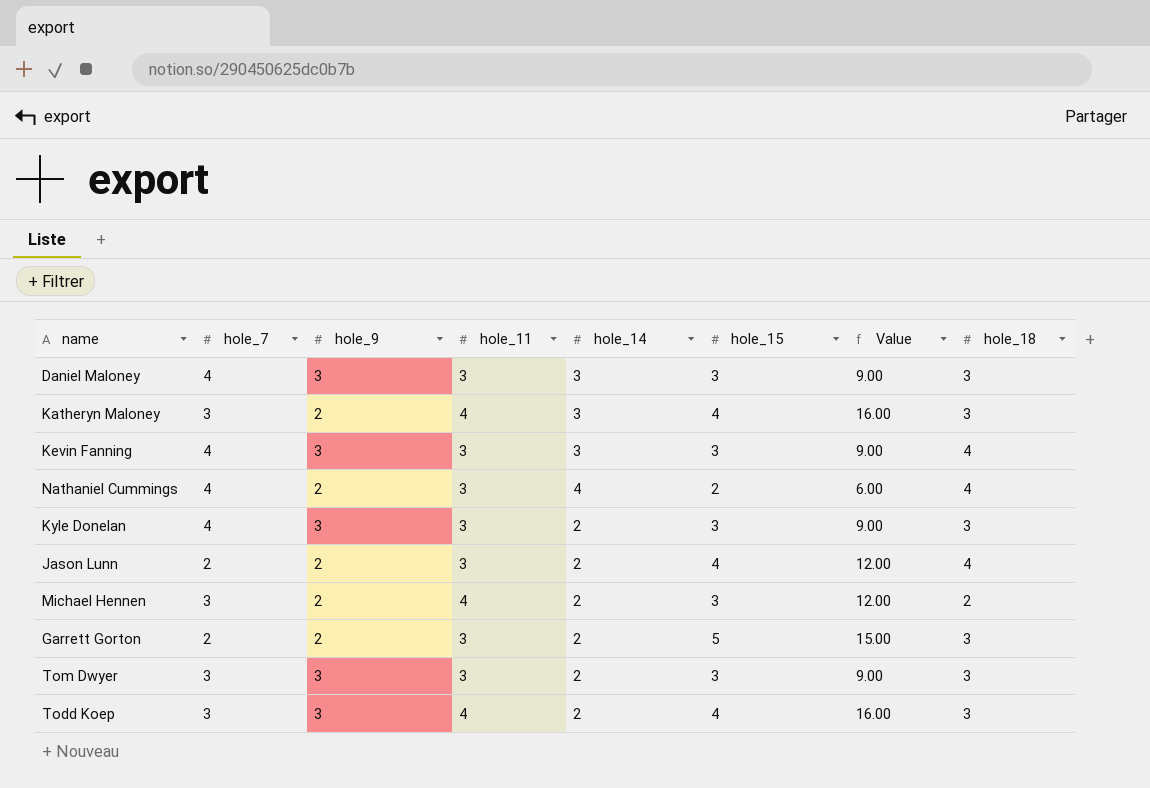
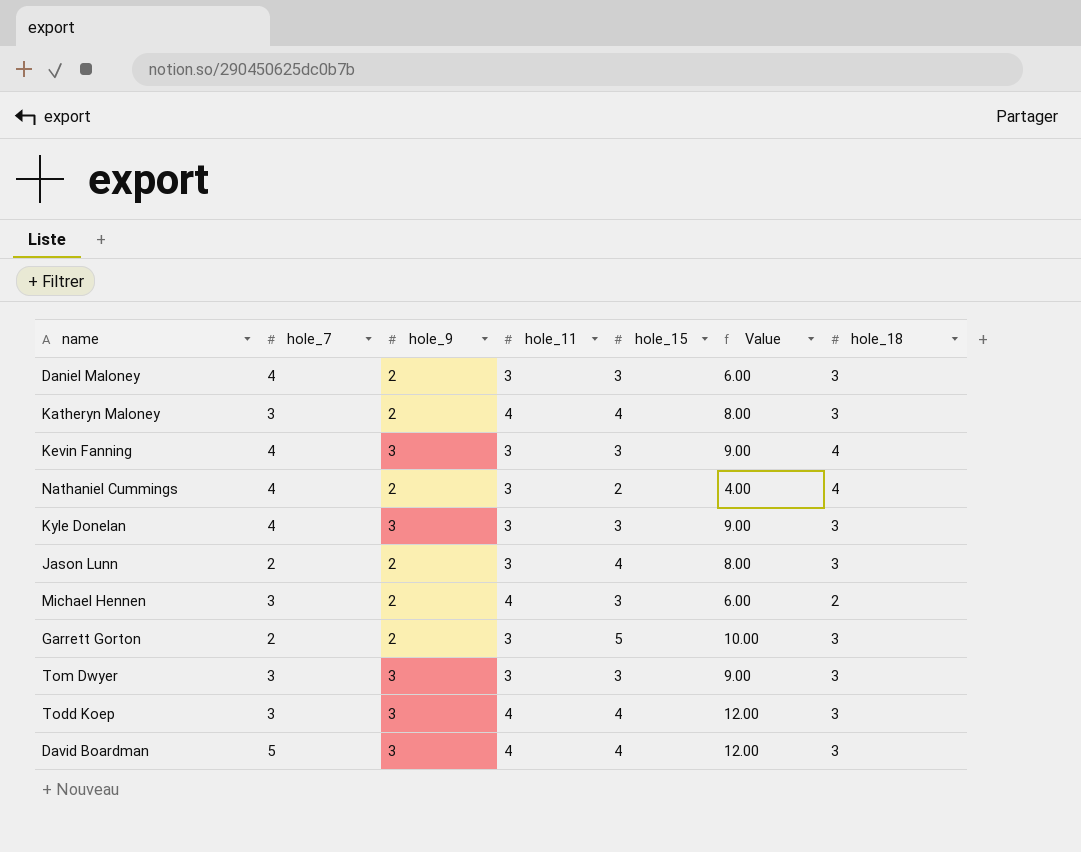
column hole_14 | position: 5 -> none
column Value | formula: [hole_11] * [hole_15] -> [hole_9] * [hole_15]
Daniel Maloney | hole_9: 3 -> 2
Jason Lunn | hole_18: 4 -> 3
row David Boardman: none -> 5 | 3 | 4 | 4 | 12.00 | 3

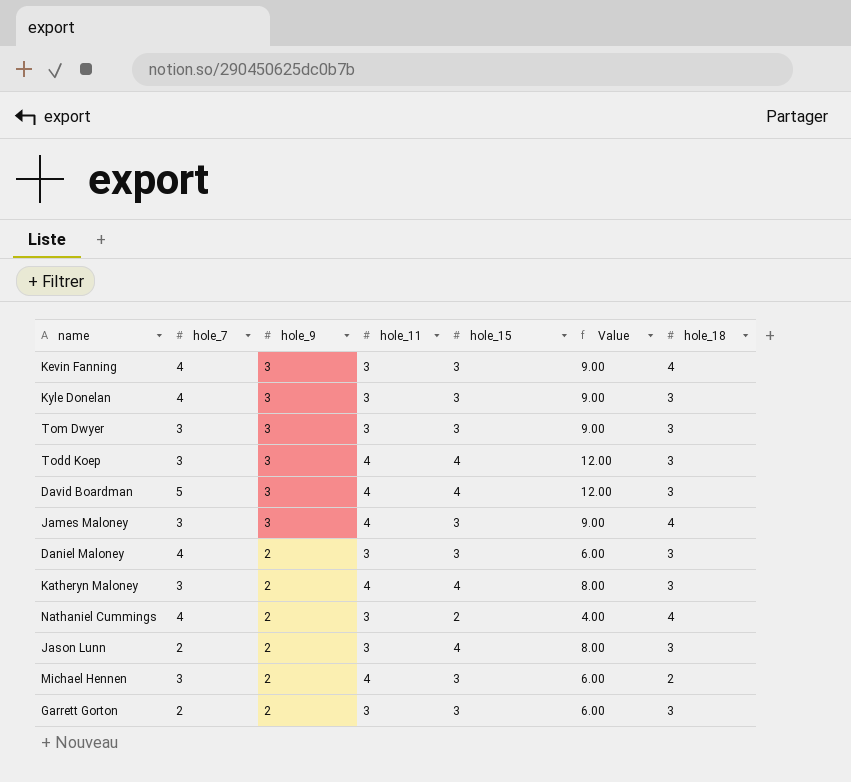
row order: none -> hole_9 descending
row James Maloney: none -> 3 | 3 | 4 | 3 | 9.00 | 4
Garrett Gorton | hole_15: 5 -> 3
Garrett Gorton | Value: 10.00 -> 6.00

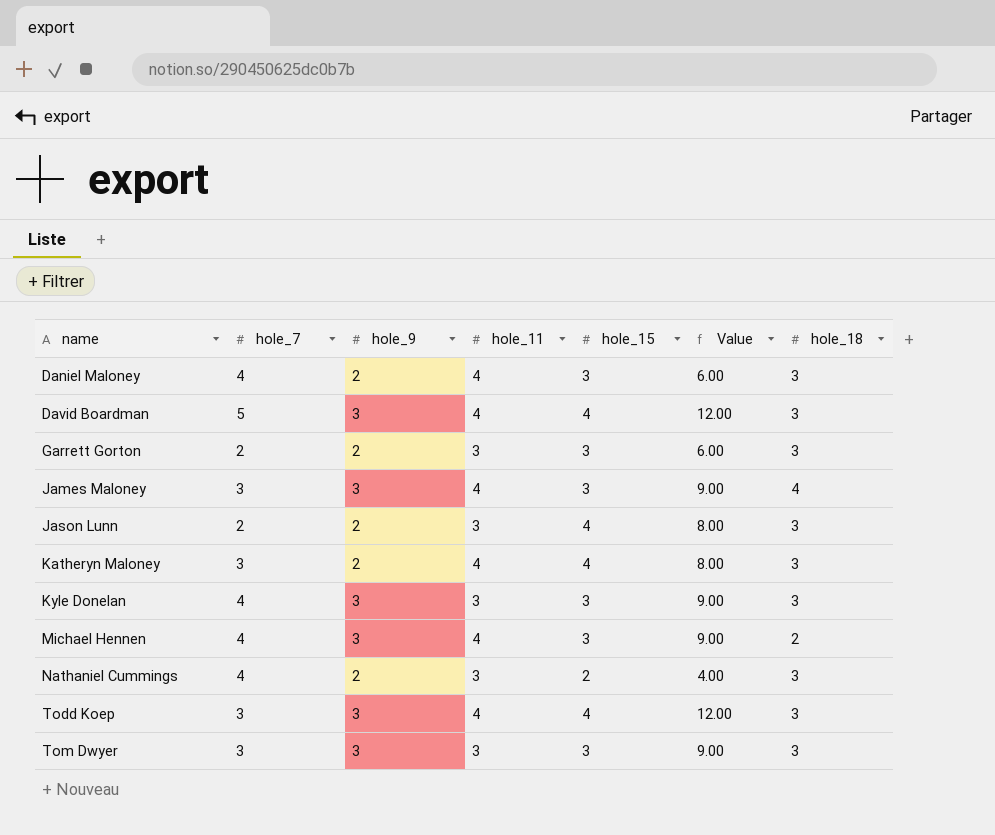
row order: hole_9 descending -> name ascending
row Kevin Fanning: 4 | 3 | 3 | 3 | 9.00 | 4 -> none
Daniel Maloney | hole_11: 3 -> 4
Michael Hennen | hole_7: 3 -> 4
Michael Hennen | hole_9: 2 -> 3
Michael Hennen | Value: 6.00 -> 9.00
Nathaniel Cummings | hole_18: 4 -> 3

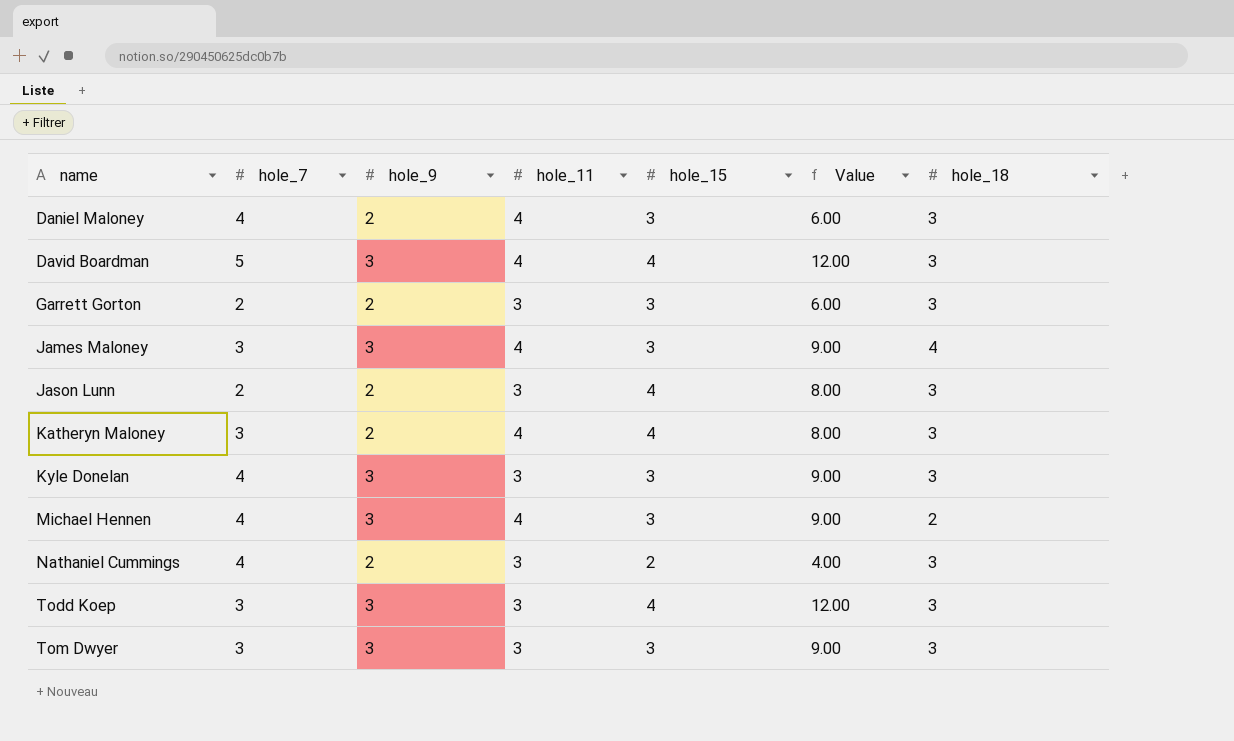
Todd Koep | hole_11: 4 -> 3

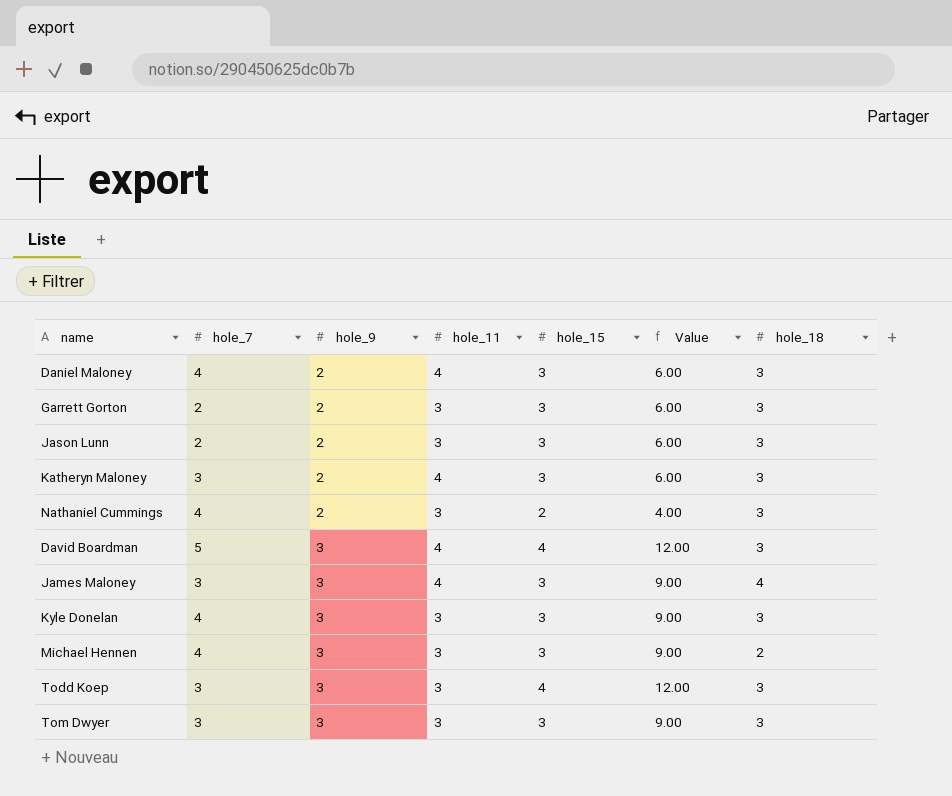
row order: name ascending -> hole_9 ascending
Jason Lunn | hole_15: 4 -> 3
Jason Lunn | Value: 8.00 -> 6.00
Katheryn Maloney | hole_15: 4 -> 3
Katheryn Maloney | Value: 8.00 -> 6.00
Michael Hennen | hole_11: 4 -> 3

